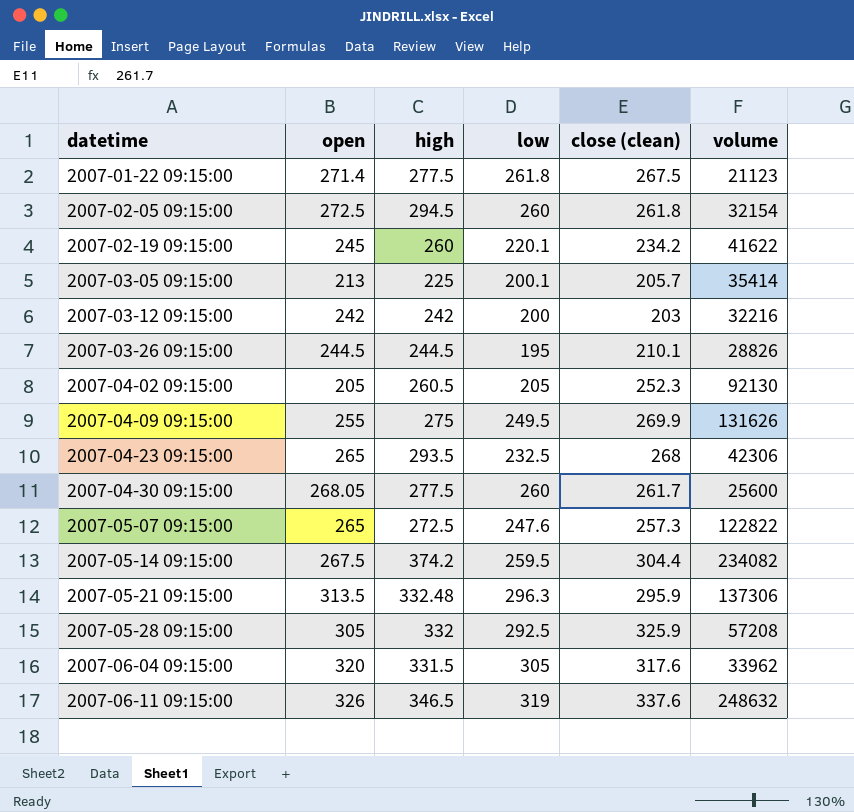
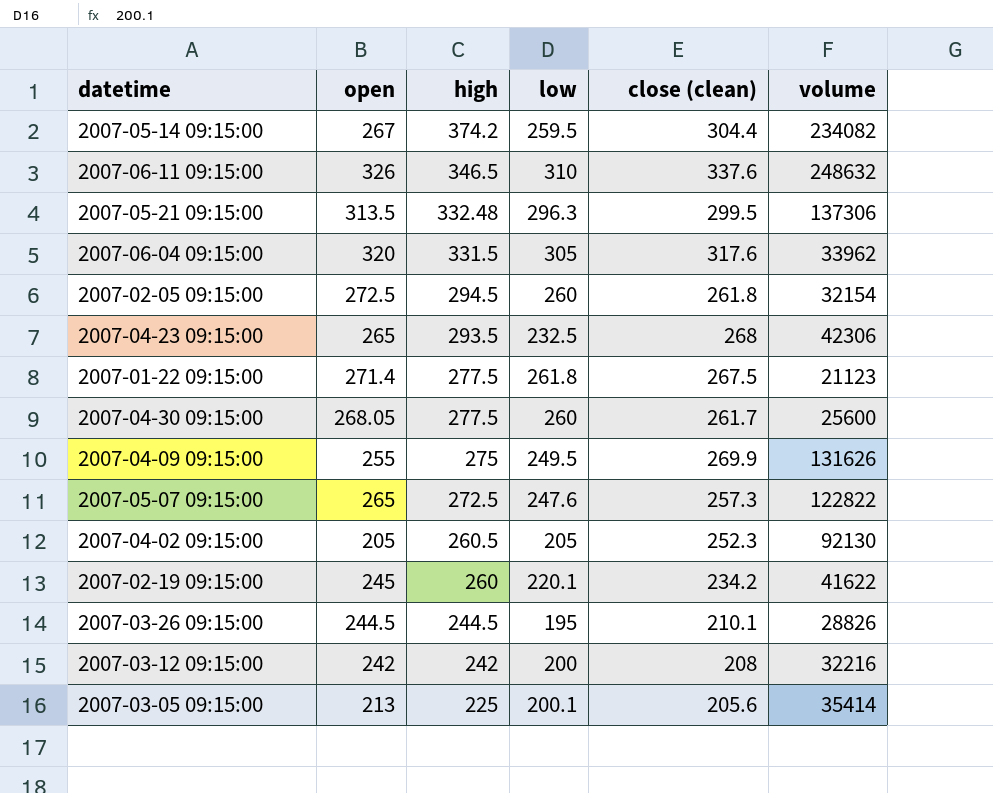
row order: datetime ascending -> high descending
row 2007-05-28 09:15:00: 305 | 332 | 292.5 | 325.9 | 57208 -> none
2007-05-14 09:15:00 | open: 267.5 -> 267
2007-06-11 09:15:00 | low: 319 -> 310
2007-05-21 09:15:00 | close (clean): 295.9 -> 299.5
2007-03-12 09:15:00 | close (clean): 203 -> 208
2007-03-05 09:15:00 | close (clean): 205.7 -> 205.6

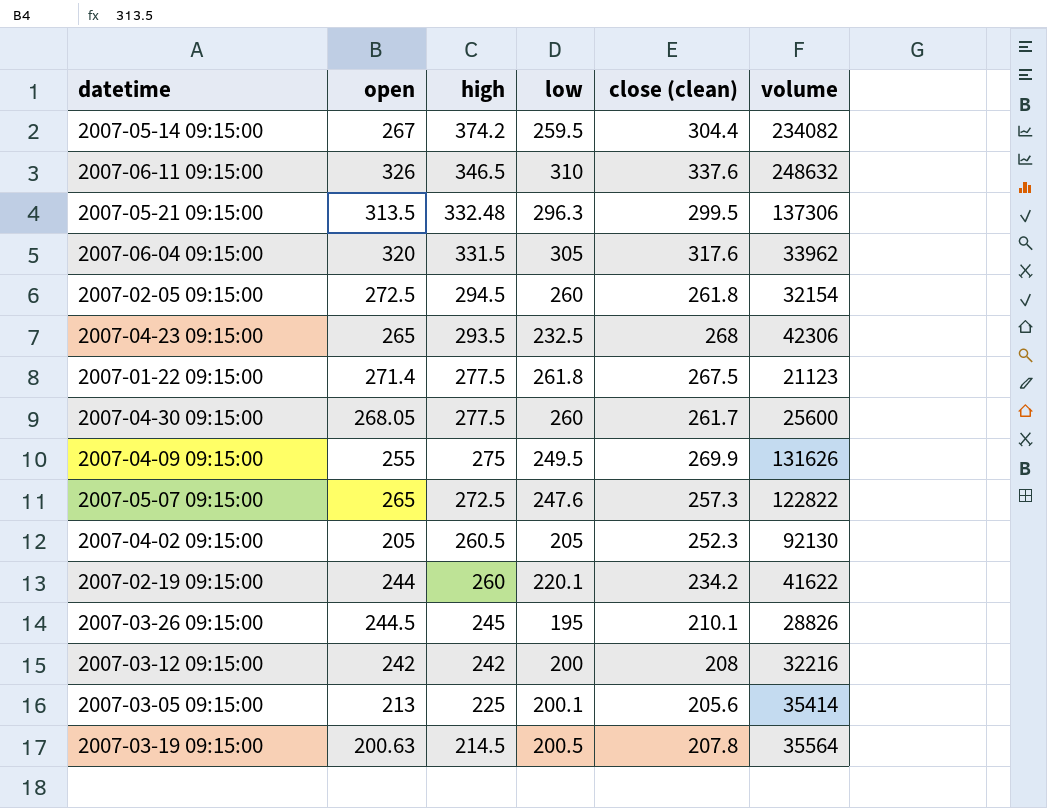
2007-02-19 09:15:00 | open: 245 -> 244
2007-03-26 09:15:00 | high: 244.5 -> 245
row 2007-03-19 09:15:00: none -> 200.63 | 214.5 | 200.5 | 207.8 | 35564

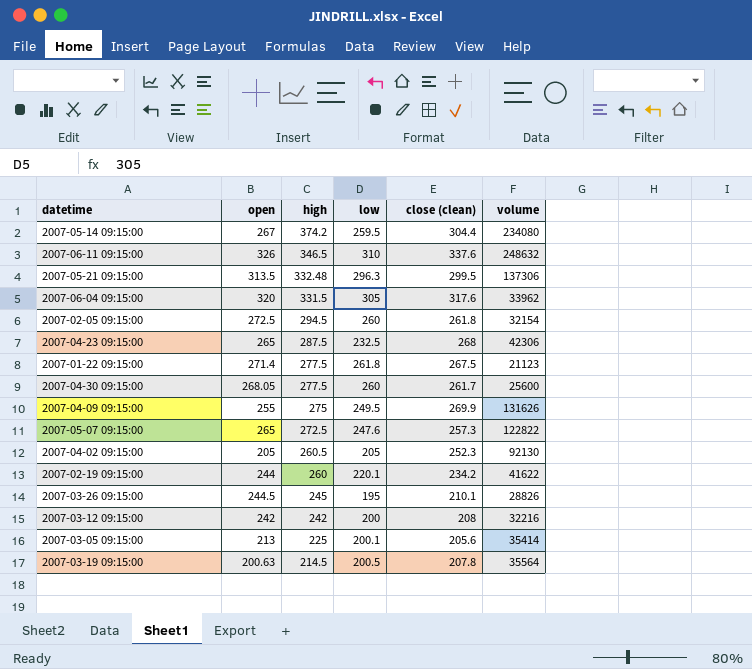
2007-05-14 09:15:00 | volume: 234082 -> 234080
2007-04-23 09:15:00 | high: 293.5 -> 287.5

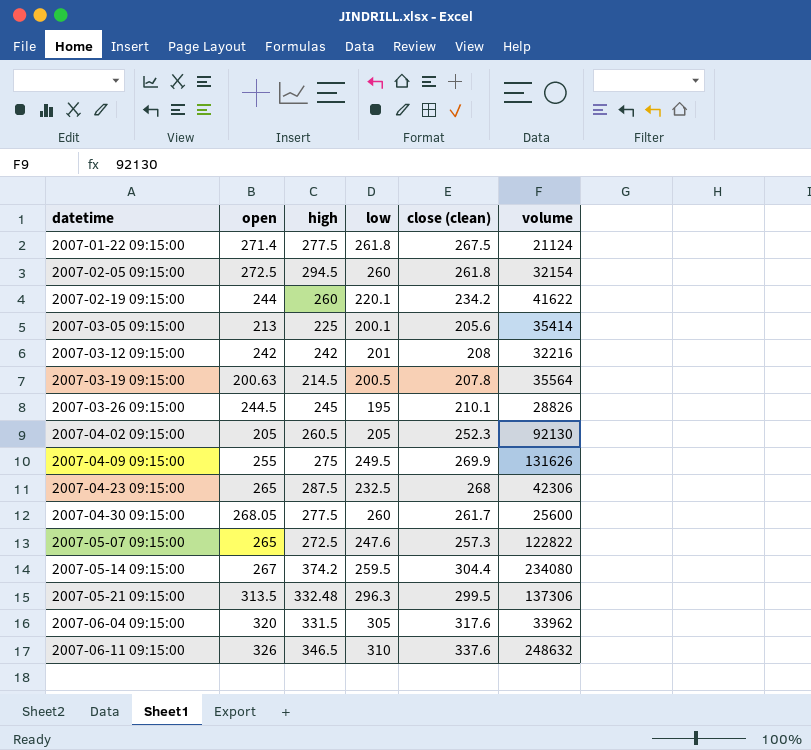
row order: high descending -> datetime ascending
2007-01-22 09:15:00 | volume: 21123 -> 21124
2007-03-12 09:15:00 | low: 200 -> 201

